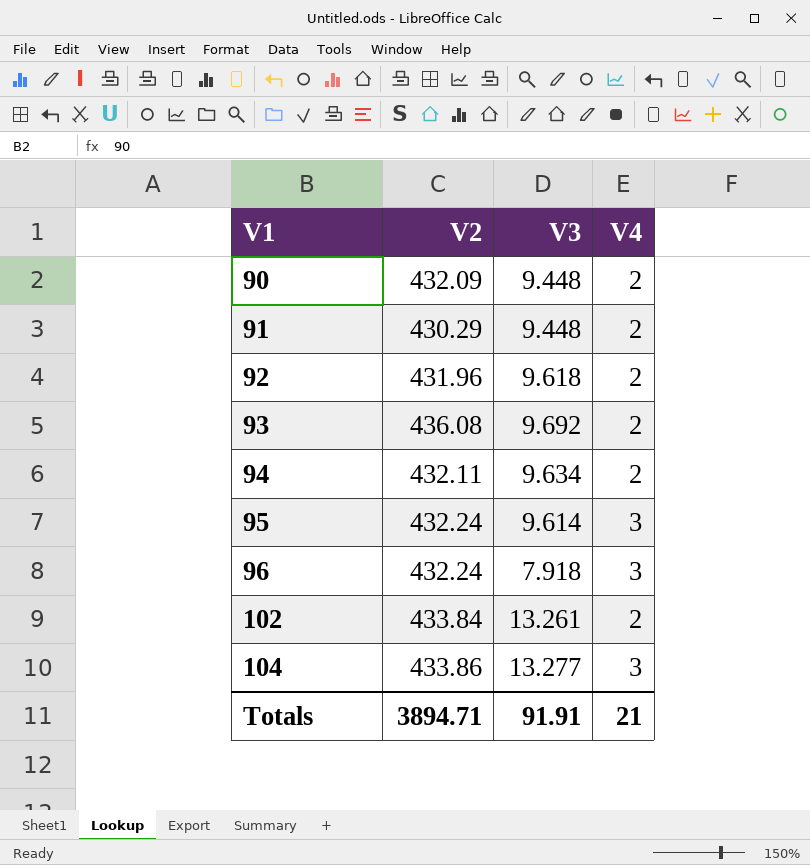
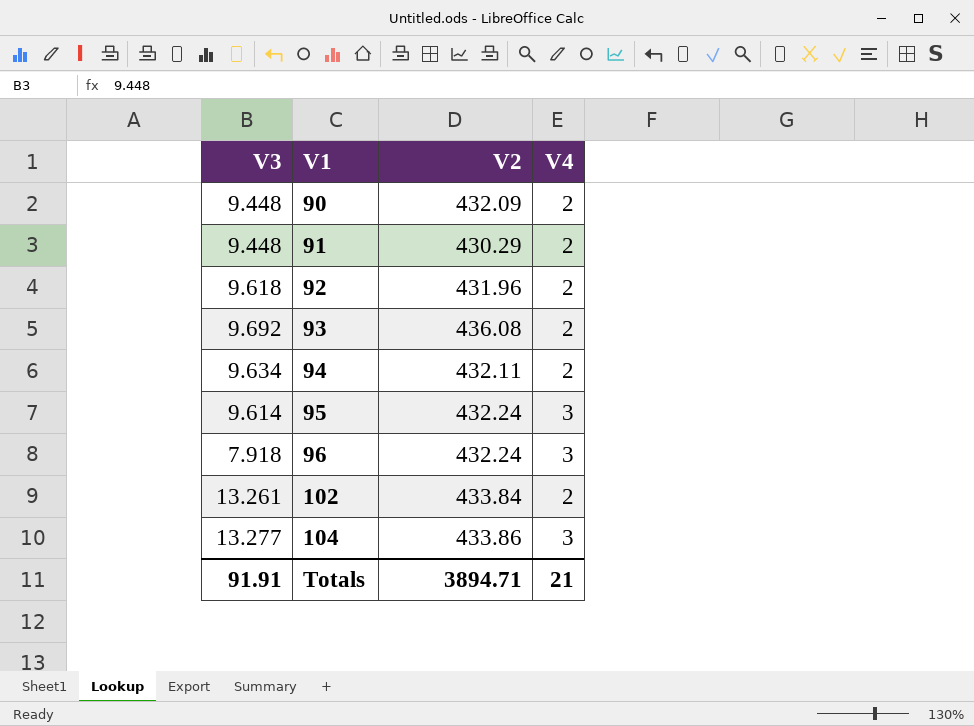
column V3 | position: 3 -> 1

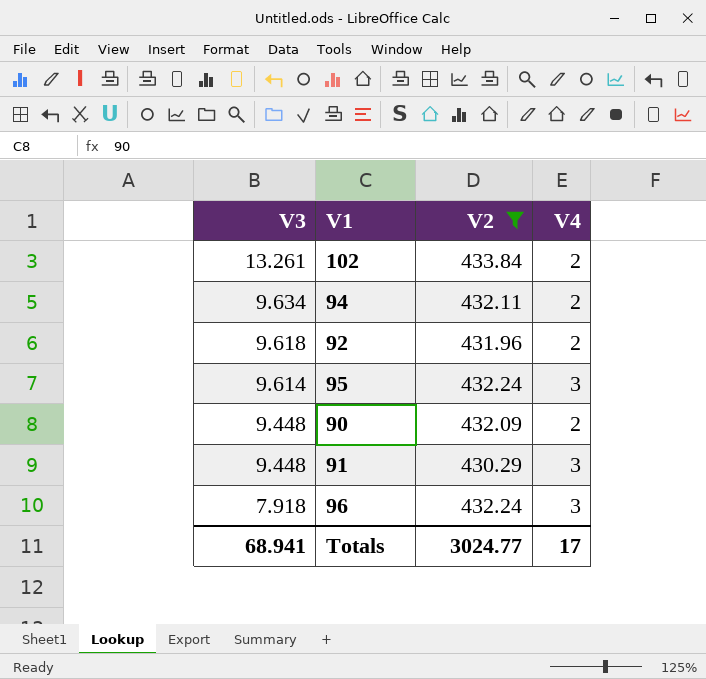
filter: none -> V2 <= 433.84
row order: V1 ascending -> V3 descending
91 | V4: 2 -> 3
Totals | V3: 91.91 -> 68.941
Totals | V2: 3894.71 -> 3024.77
Totals | V4: 21 -> 17

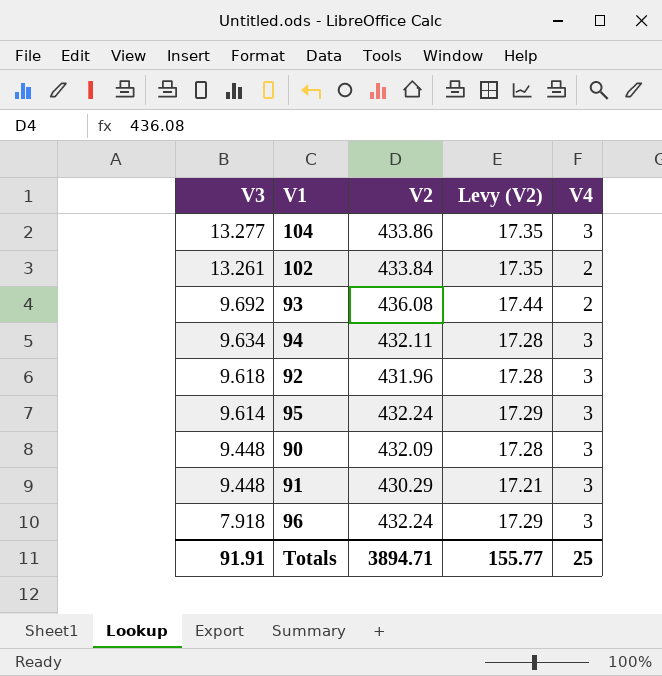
filter: V2 <= 433.84 -> none
column Levy (V2) | formula: none -> [V2] * 0.04
94 | V4: 2 -> 3
92 | V4: 2 -> 3
90 | V4: 2 -> 3
Totals | V3: 68.941 -> 91.91
Totals | V2: 3024.77 -> 3894.71
Totals | V4: 17 -> 25

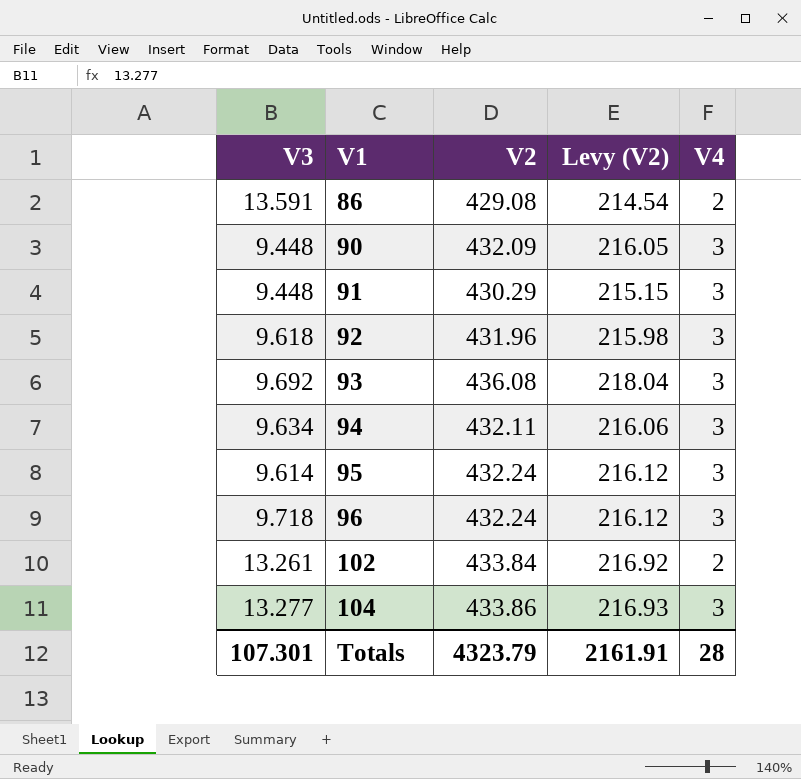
row order: V3 descending -> V1 ascending
column Levy (V2) | formula: [V2] * 0.04 -> [V2] * 0.5
row 86: none -> 13.591 | 429.08 | 214.54 | 2
93 | V4: 2 -> 3
96 | V3: 7.918 -> 9.718
Totals | V3: 91.91 -> 107.301
Totals | V2: 3894.71 -> 4323.79
Totals | Levy (V2): 155.77 -> 2161.91
Totals | V4: 25 -> 28

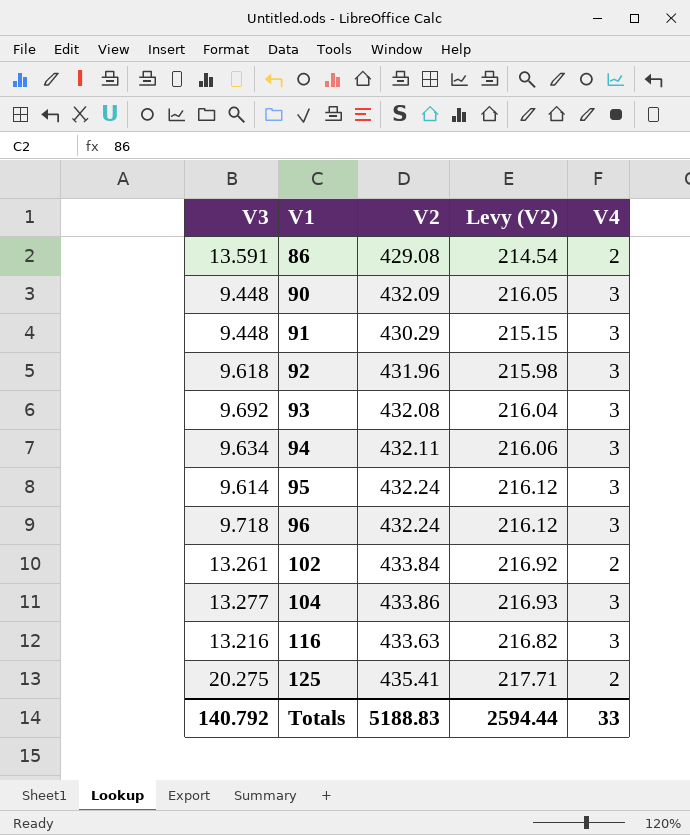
93 | V2: 436.08 -> 432.08
93 | Levy (V2): 218.04 -> 216.04
row 116: none -> 13.216 | 433.63 | 216.82 | 3
row 125: none -> 20.275 | 435.41 | 217.71 | 2
Totals | V3: 107.301 -> 140.792
Totals | V2: 4323.79 -> 5188.83
Totals | Levy (V2): 2161.91 -> 2594.44
Totals | V4: 28 -> 33

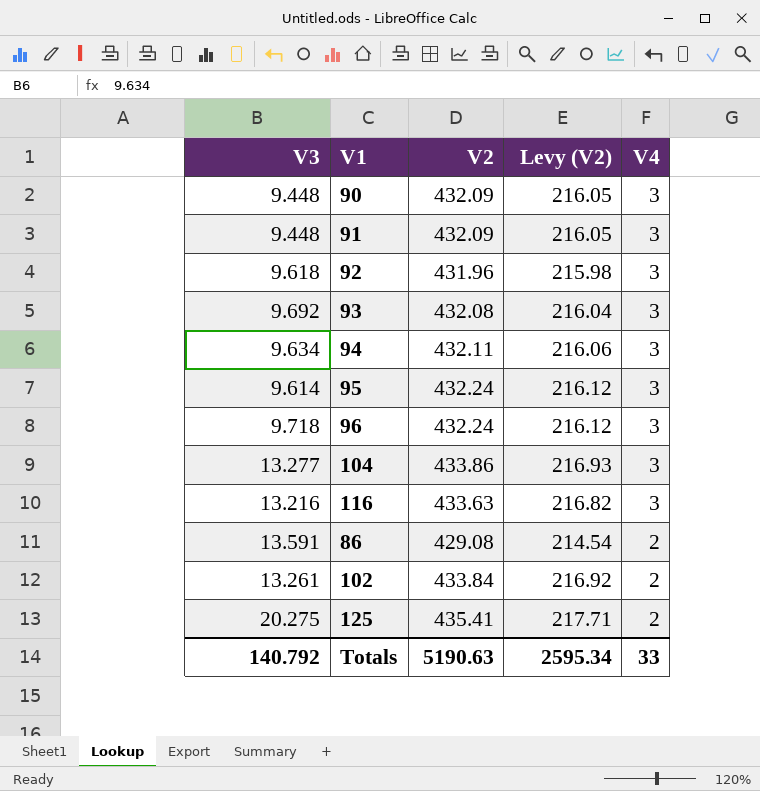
row order: V1 ascending -> V4 descending
91 | V2: 430.29 -> 432.09
91 | Levy (V2): 215.15 -> 216.05
Totals | V2: 5188.83 -> 5190.63
Totals | Levy (V2): 2594.44 -> 2595.34

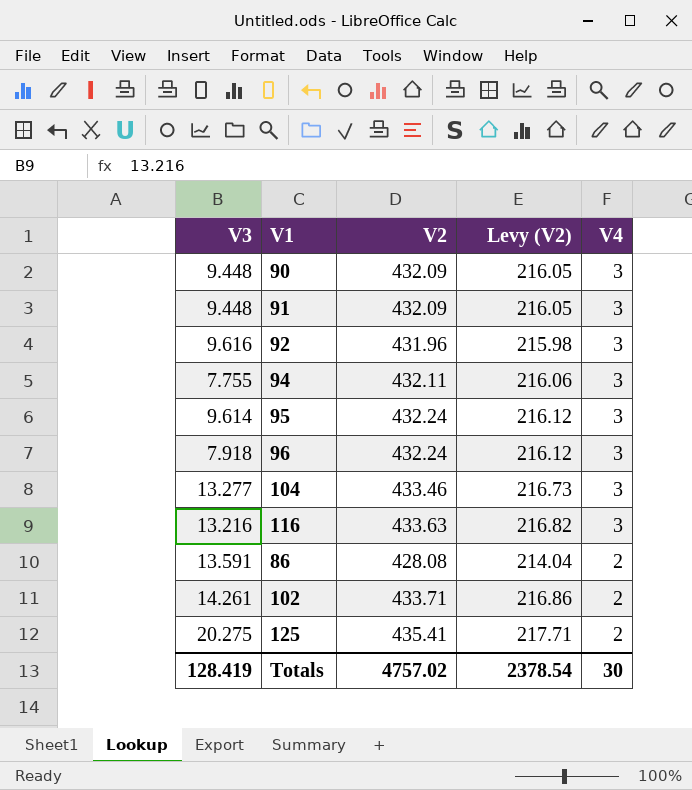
row 93: 9.692 | 432.08 | 216.04 | 3 -> none
92 | V3: 9.618 -> 9.616
94 | V3: 9.634 -> 7.755
96 | V3: 9.718 -> 7.918
104 | V2: 433.86 -> 433.46
104 | Levy (V2): 216.93 -> 216.73
86 | V2: 429.08 -> 428.08
86 | Levy (V2): 214.54 -> 214.04
102 | V3: 13.261 -> 14.261
102 | V2: 433.84 -> 433.71
102 | Levy (V2): 216.92 -> 216.86
Totals | V3: 140.792 -> 128.419
Totals | V2: 5190.63 -> 4757.02
Totals | Levy (V2): 2595.34 -> 2378.54
Totals | V4: 33 -> 30

